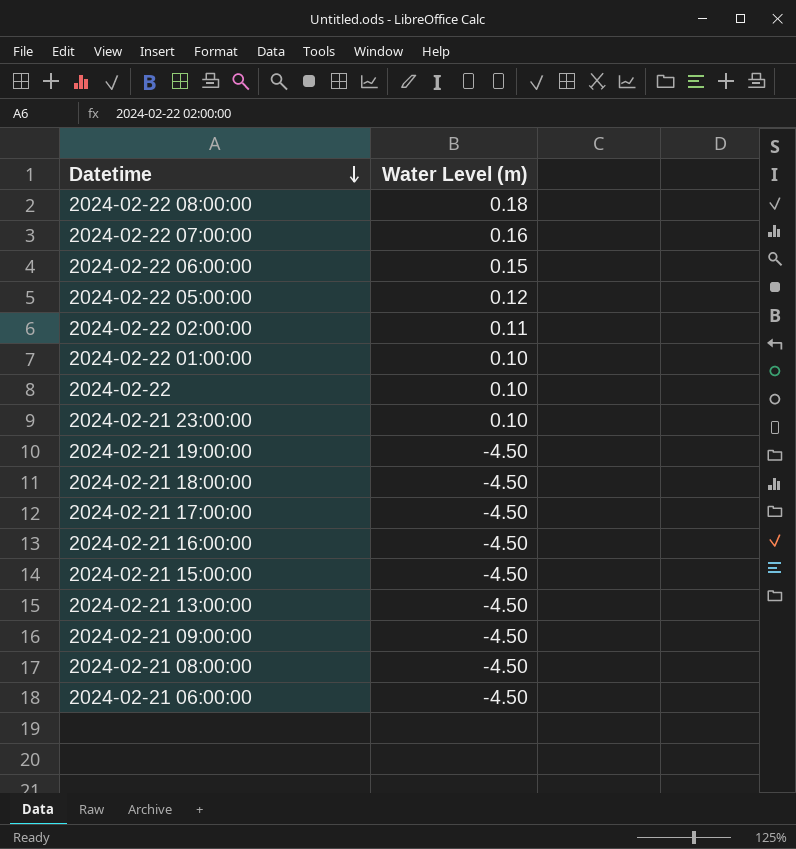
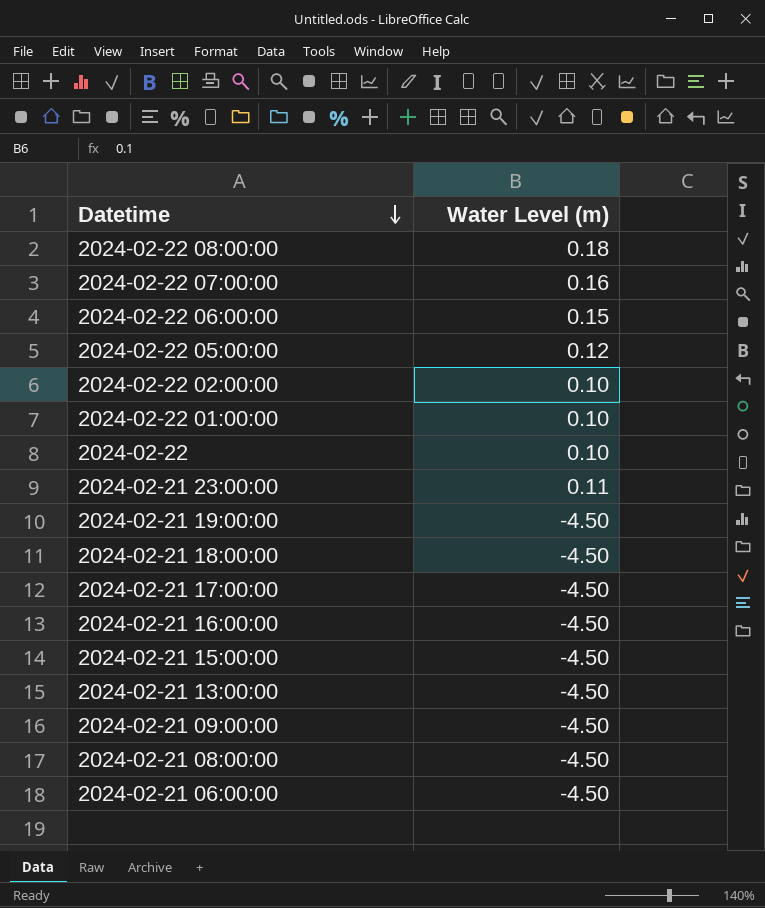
2024-02-22 02:00:00 | Water Level (m): 0.11 -> 0.10
2024-02-21 23:00:00 | Water Level (m): 0.10 -> 0.11

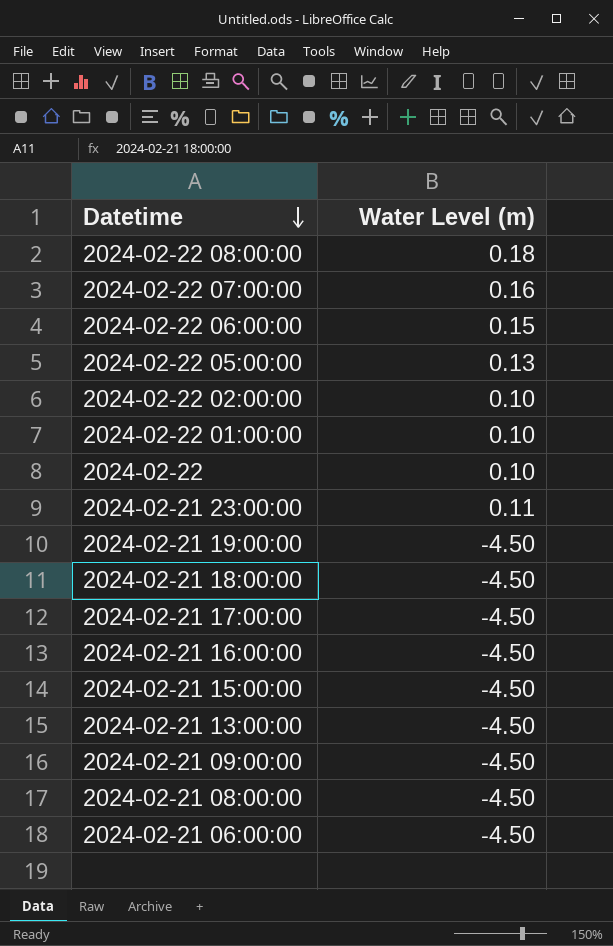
2024-02-22 05:00:00 | Water Level (m): 0.12 -> 0.13

